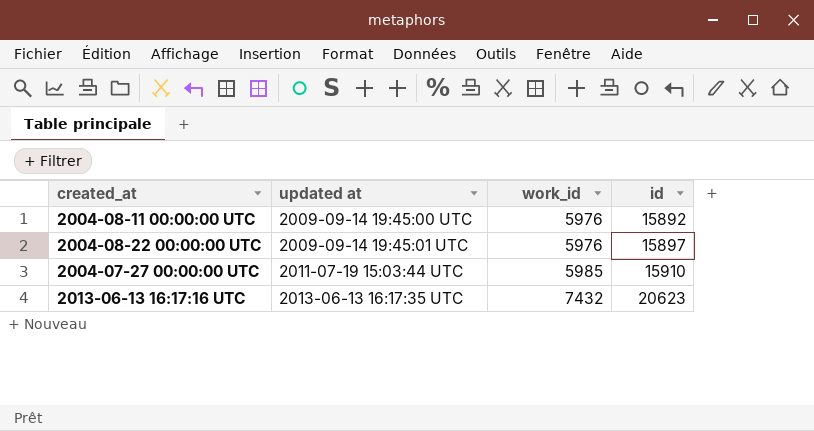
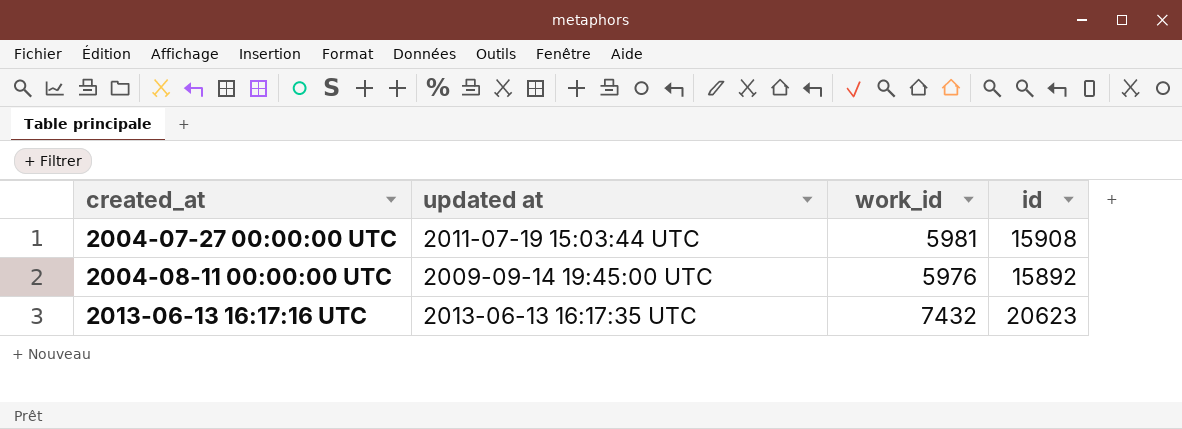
row order: updated at ascending -> created_at ascending
row 2004-08-22 00:00:00 UTC: 2009-09-14 19:45:01 UTC | 5976 | 15897 -> none
2004-07-27 00:00:00 UTC | work_id: 5985 -> 5981
2004-07-27 00:00:00 UTC | id: 15910 -> 15908

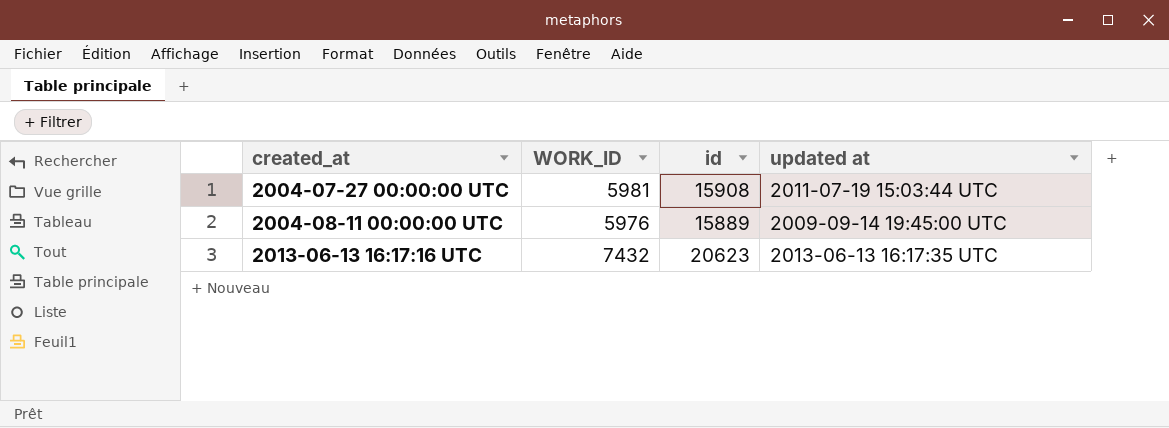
column name: work_id -> WORK_ID
column updated at | position: 2 -> 4
2004-08-11 00:00:00 UTC | id: 15892 -> 15889

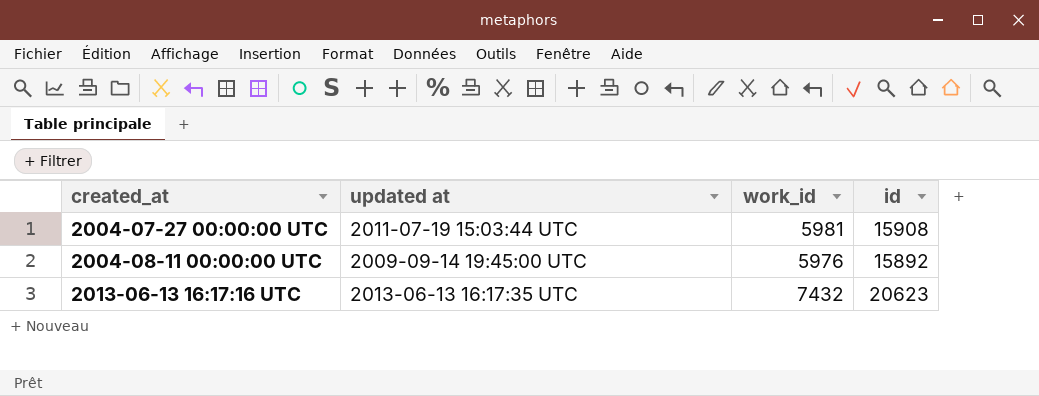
column updated at | position: 4 -> 2
column name: WORK_ID -> work_id
2004-08-11 00:00:00 UTC | id: 15889 -> 15892

